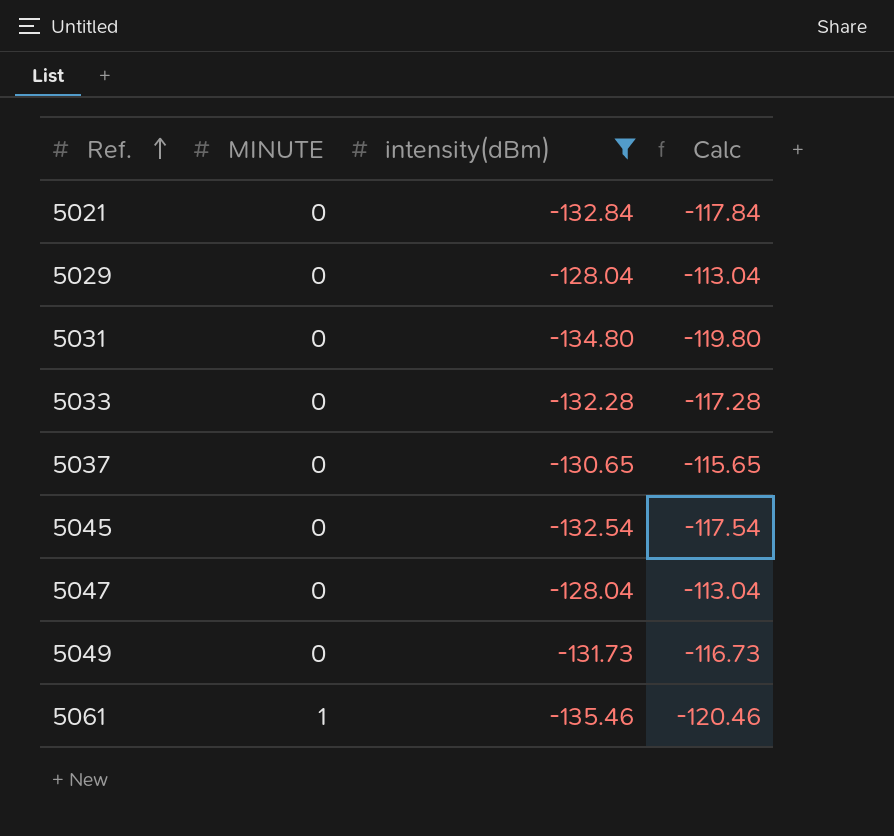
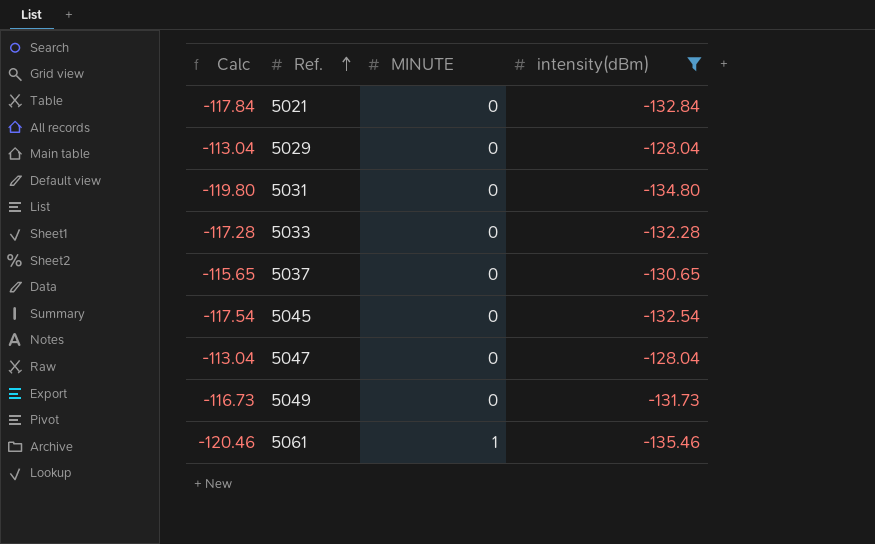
column Calc | position: 4 -> 1

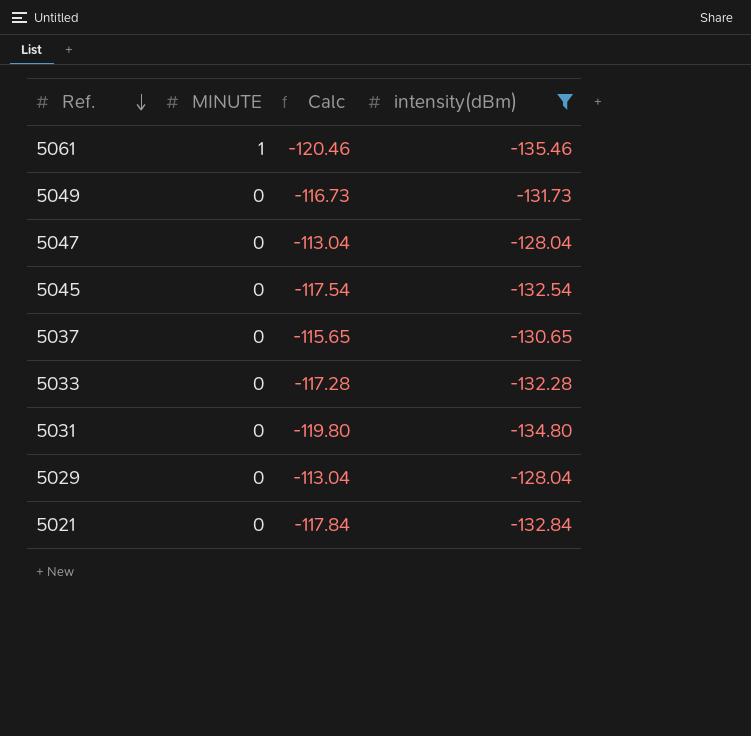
row order: Ref. ascending -> Ref. descending
column Calc | position: 1 -> 3

